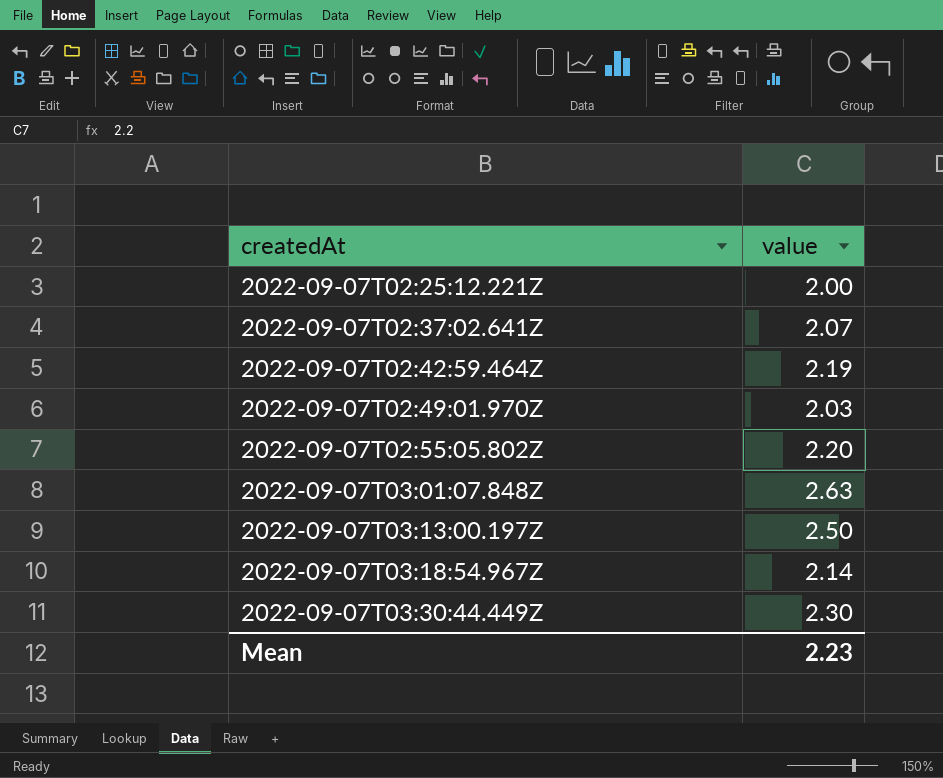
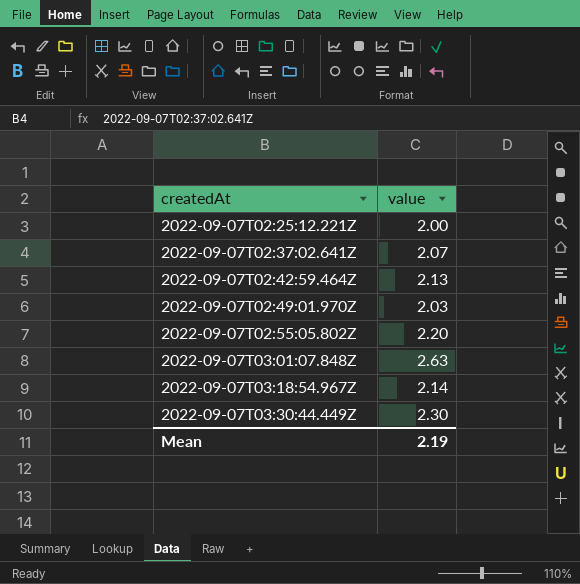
row 2022-09-07T03:13:00.197Z: 2.50 -> none
2022-09-07T02:42:59.464Z | value: 2.19 -> 2.13
Mean | value: 2.23 -> 2.19

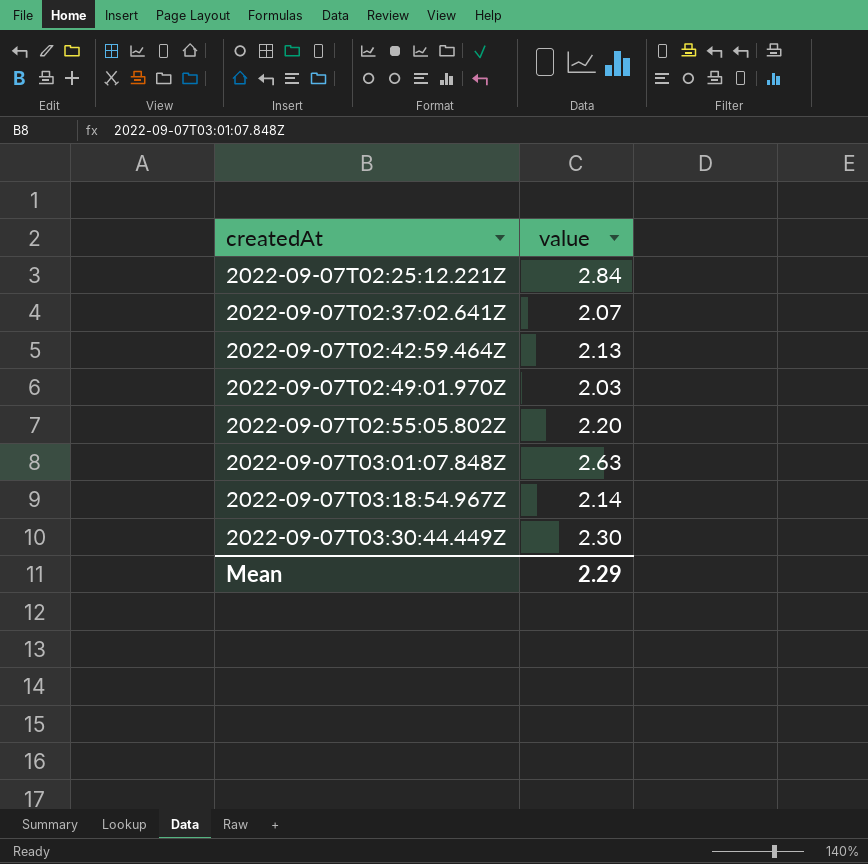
2022-09-07T02:25:12.221Z | value: 2.00 -> 2.84
Mean | value: 2.19 -> 2.29

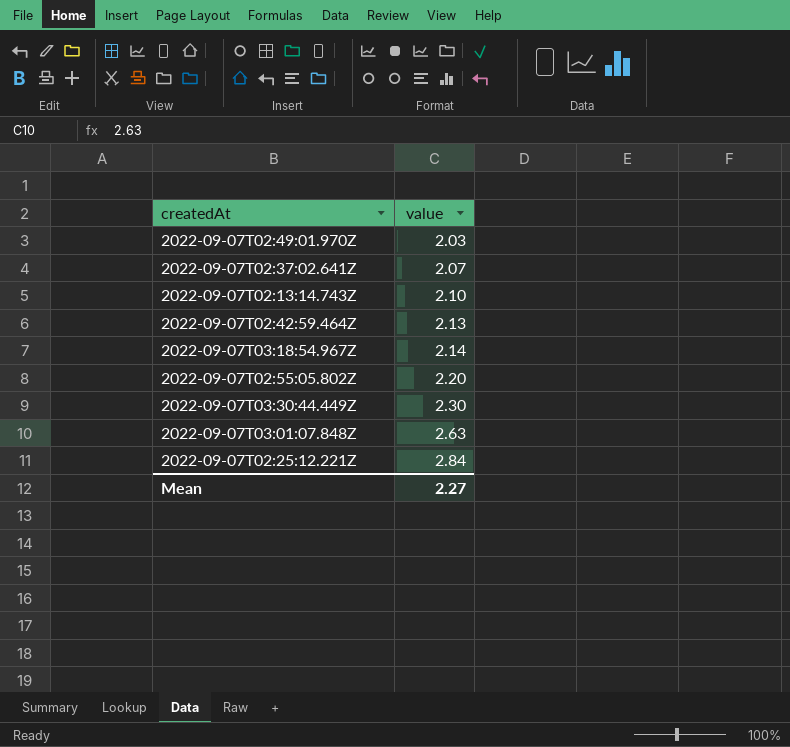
row order: createdAt ascending -> value ascending
row 2022-09-07T02:13:14.743Z: none -> 2.10
Mean | value: 2.29 -> 2.27

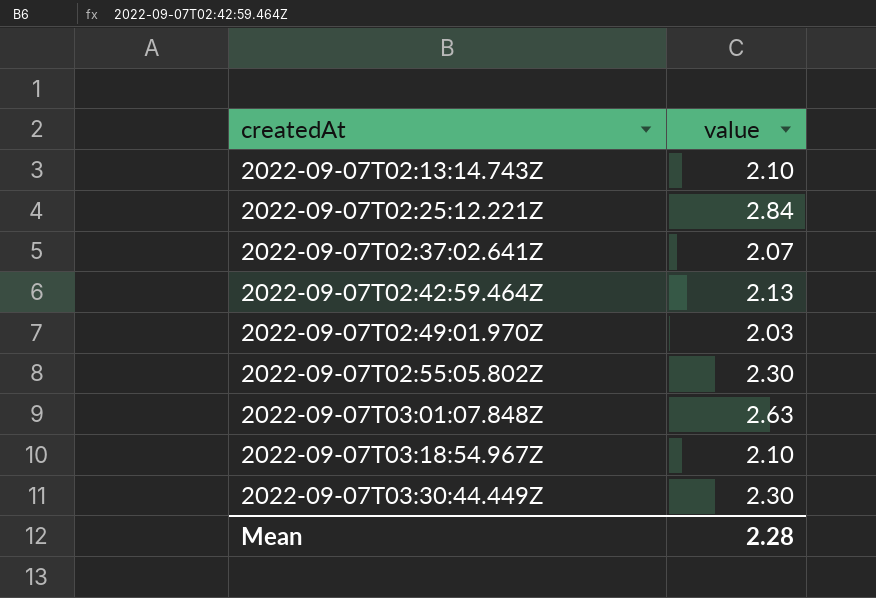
row order: value ascending -> createdAt ascending
2022-09-07T02:55:05.802Z | value: 2.20 -> 2.30
2022-09-07T03:18:54.967Z | value: 2.14 -> 2.10
Mean | value: 2.27 -> 2.28

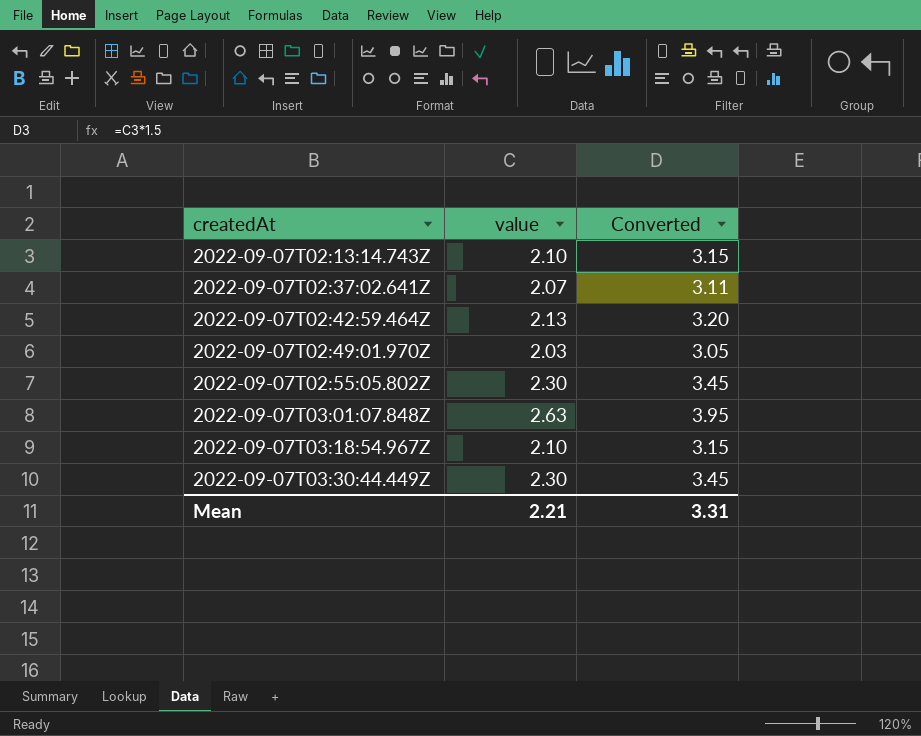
column Converted | formula: none -> [value] * 1.5
row 2022-09-07T02:25:12.221Z: 2.84 -> none
Mean | value: 2.28 -> 2.21

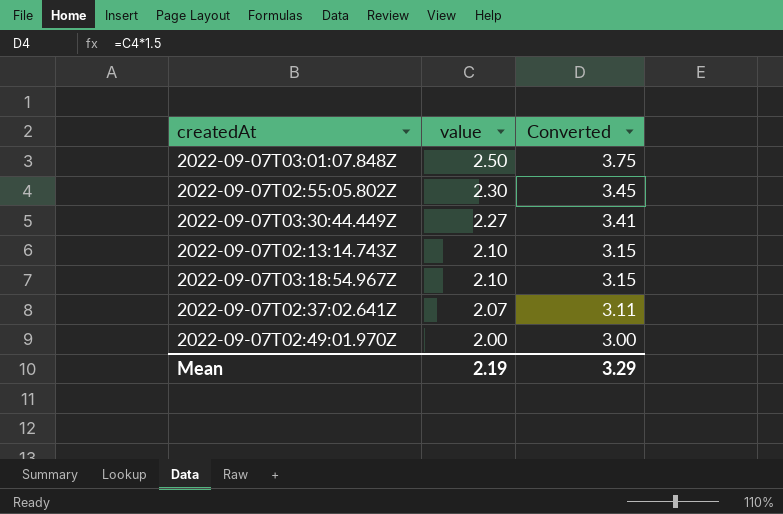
row order: createdAt ascending -> value descending
row 2022-09-07T02:42:59.464Z: 2.13 | 3.20 -> none
2022-09-07T03:01:07.848Z | value: 2.63 -> 2.50
2022-09-07T03:01:07.848Z | Converted: 3.95 -> 3.75
2022-09-07T03:30:44.449Z | value: 2.30 -> 2.27
2022-09-07T03:30:44.449Z | Converted: 3.45 -> 3.41
2022-09-07T02:49:01.970Z | value: 2.03 -> 2.00
2022-09-07T02:49:01.970Z | Converted: 3.05 -> 3.00
Mean | value: 2.21 -> 2.19
Mean | Converted: 3.31 -> 3.29

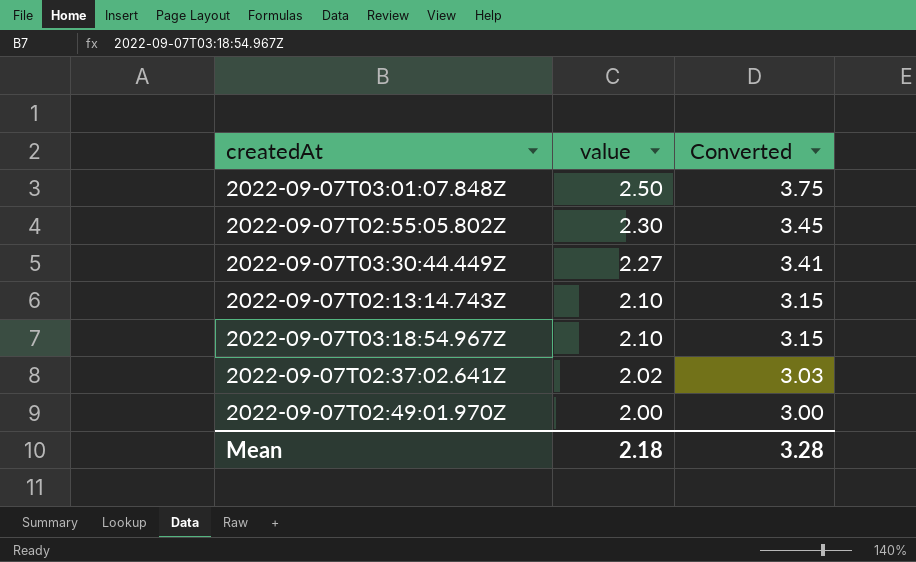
2022-09-07T02:37:02.641Z | value: 2.07 -> 2.02
2022-09-07T02:37:02.641Z | Converted: 3.11 -> 3.03
Mean | value: 2.19 -> 2.18
Mean | Converted: 3.29 -> 3.28

